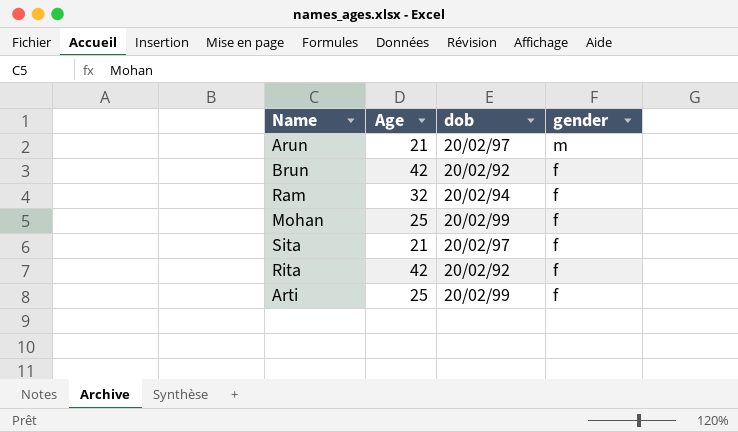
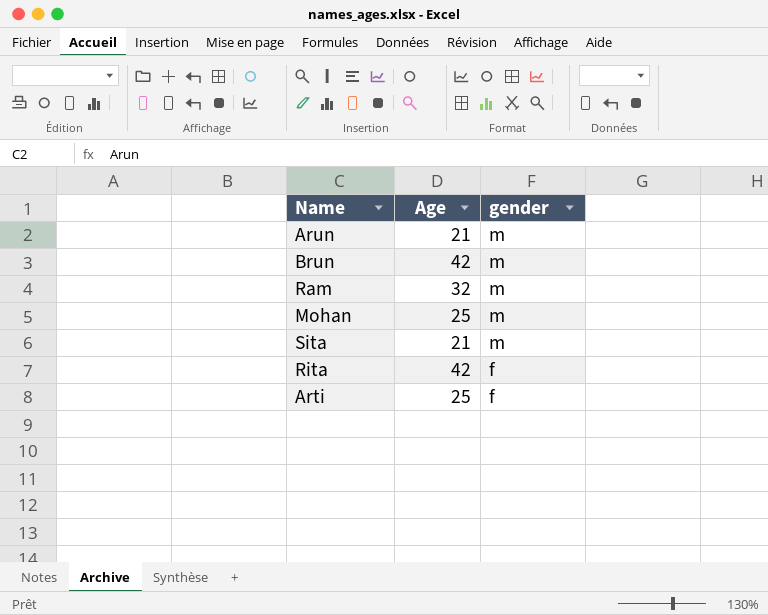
column dob | position: 3 -> none
Brun | gender: f -> m
Ram | gender: f -> m
Mohan | gender: f -> m
Sita | gender: f -> m

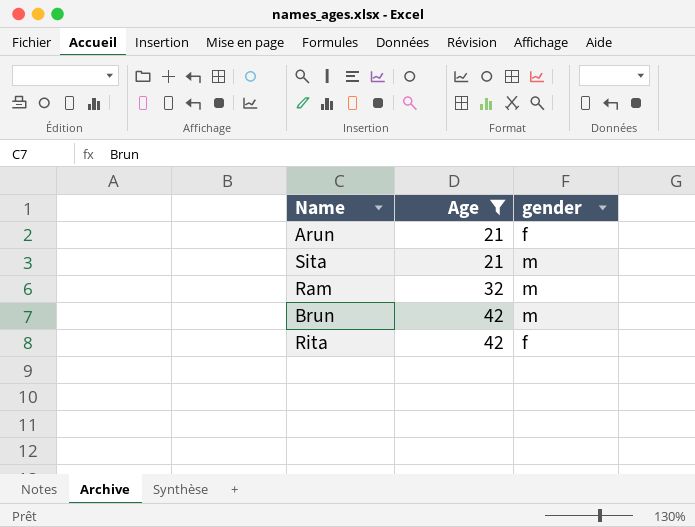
filter: none -> Age != 25
row order: gender descending -> Age ascending
Arun | gender: m -> f

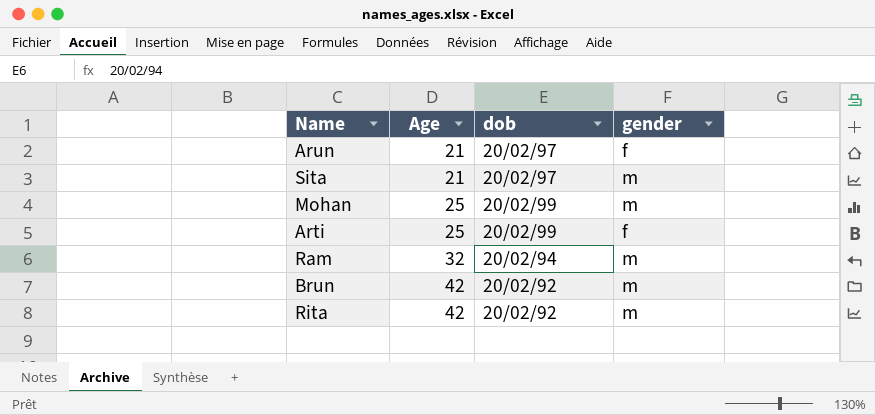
filter: Age != 25 -> none
column dob | position: none -> 3
Rita | gender: f -> m

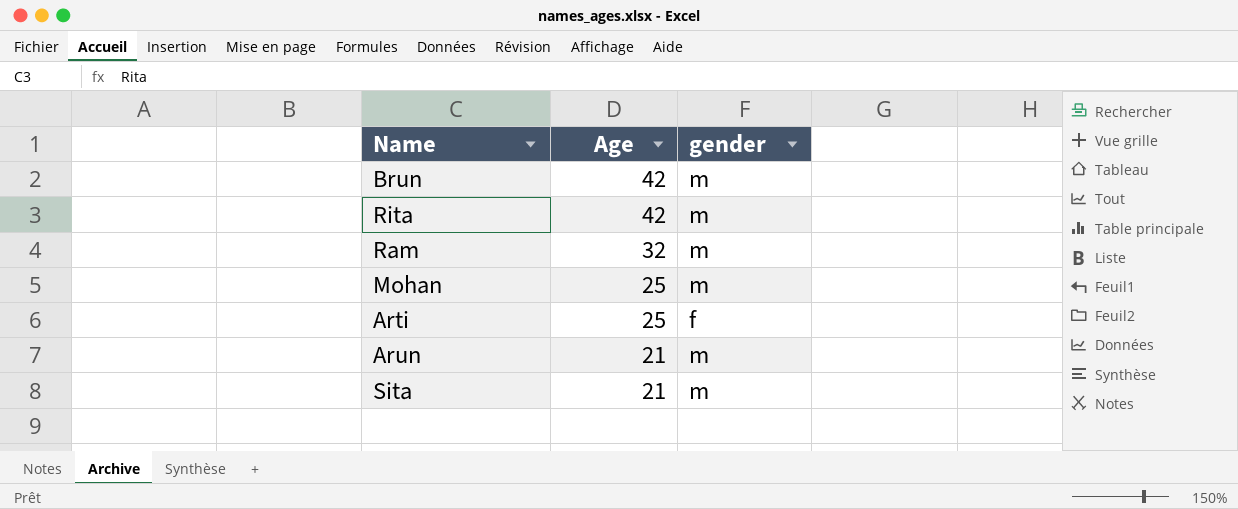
row order: Age ascending -> Age descending
column dob | position: 3 -> none
Arun | gender: f -> m

